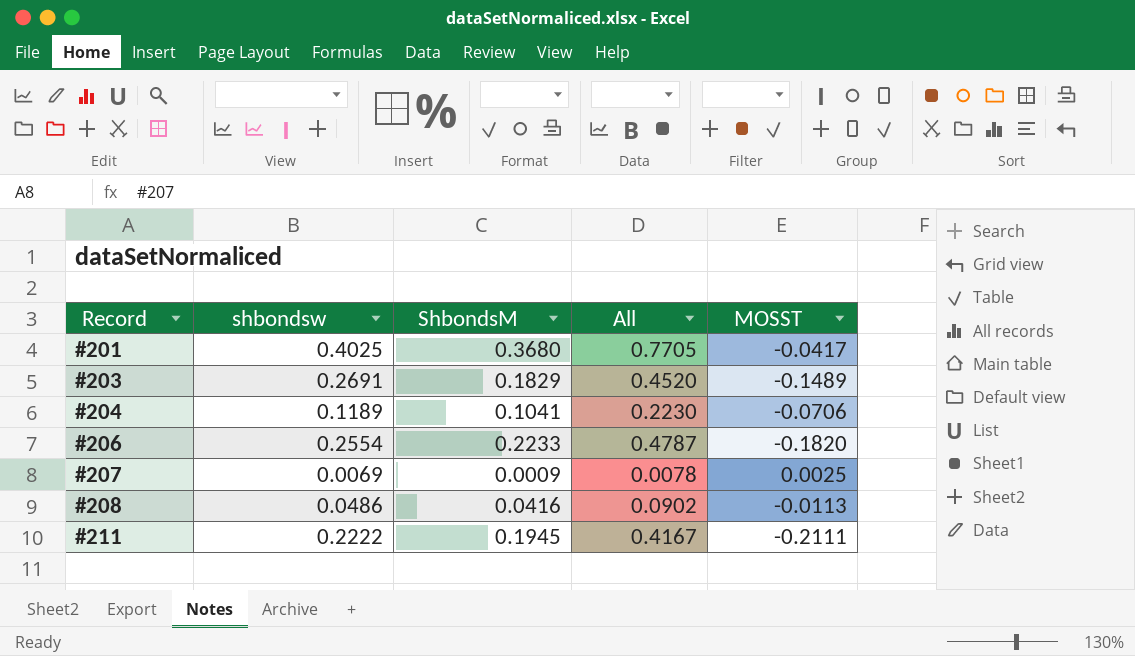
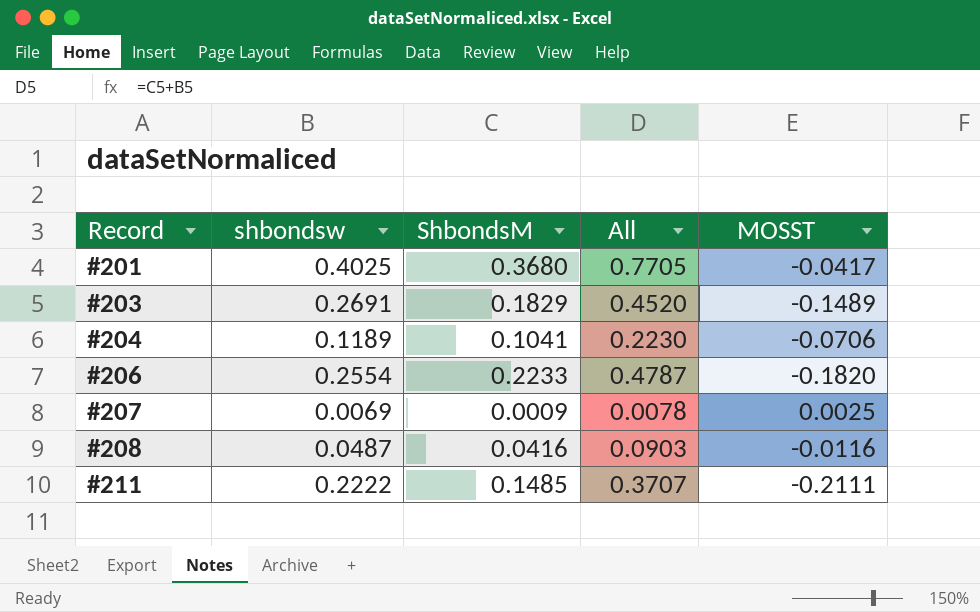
#208 | shbondsw: 0.0486 -> 0.0487
#208 | All: 0.0902 -> 0.0903
#208 | MOSST: -0.0113 -> -0.0116
#211 | ShbondsM: 0.1945 -> 0.1485
#211 | All: 0.4167 -> 0.3707

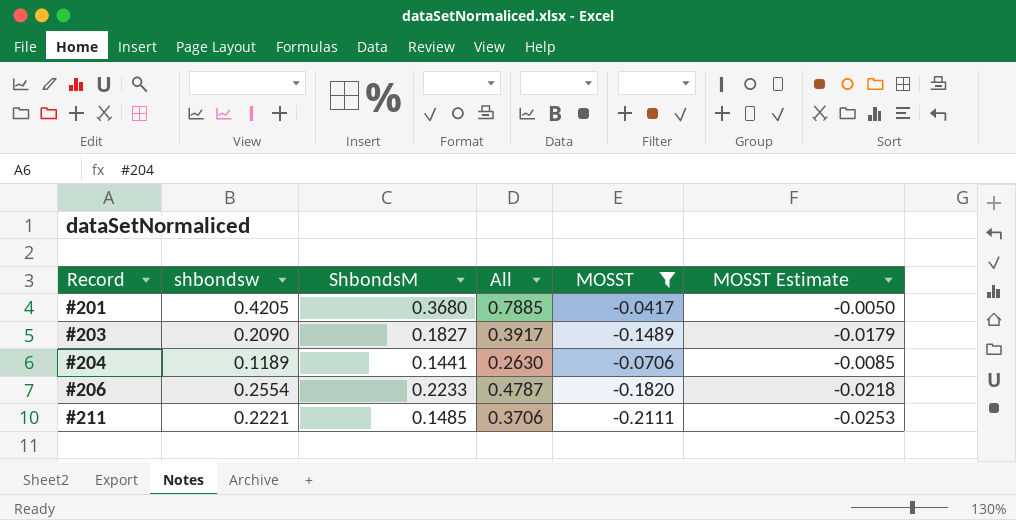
filter: none -> MOSST <= -0.0417
column MOSST Estimate | formula: none -> [MOSST] * 0.12
#201 | shbondsw: 0.4025 -> 0.4205
#201 | All: 0.7705 -> 0.7885
#203 | shbondsw: 0.2691 -> 0.2090
#203 | ShbondsM: 0.1829 -> 0.1827
#203 | All: 0.4520 -> 0.3917
#204 | ShbondsM: 0.1041 -> 0.1441
#204 | All: 0.2230 -> 0.2630
#211 | shbondsw: 0.2222 -> 0.2221
#211 | All: 0.3707 -> 0.3706

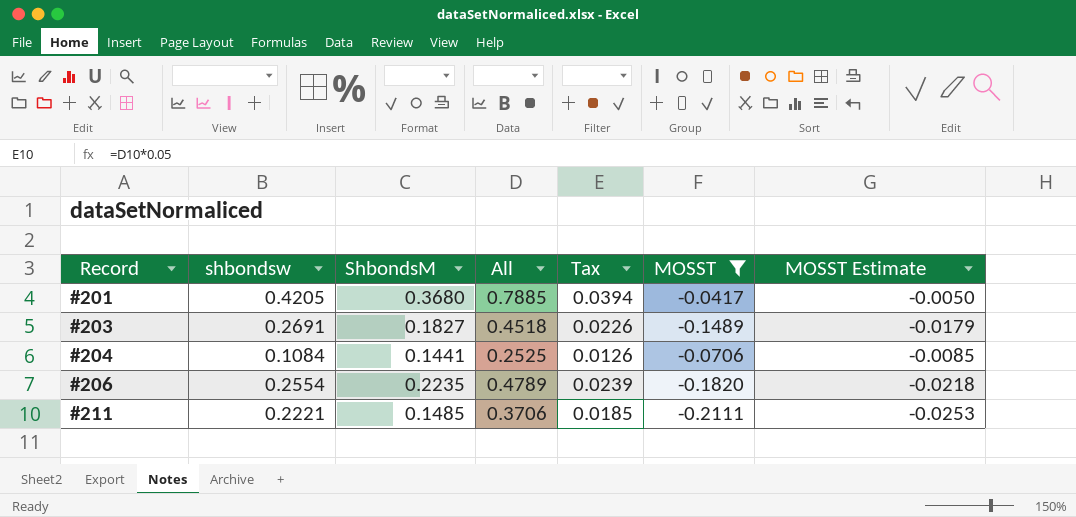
column Tax | formula: none -> [All] * 0.05
#203 | shbondsw: 0.2090 -> 0.2691
#203 | All: 0.3917 -> 0.4518
#204 | shbondsw: 0.1189 -> 0.1084
#204 | All: 0.2630 -> 0.2525
#206 | ShbondsM: 0.2233 -> 0.2235
#206 | All: 0.4787 -> 0.4789

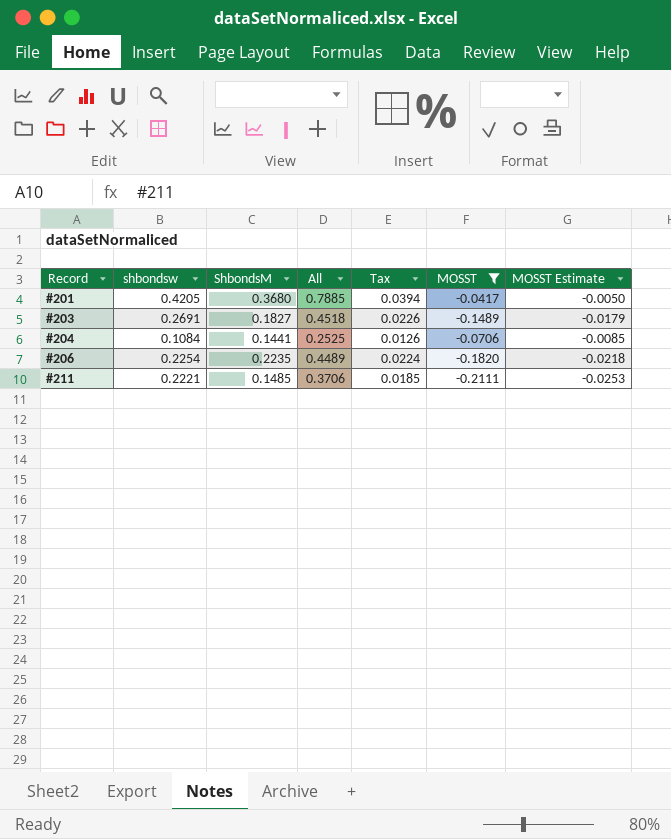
#206 | shbondsw: 0.2554 -> 0.2254
#206 | All: 0.4789 -> 0.4489
#206 | Tax: 0.0239 -> 0.0224

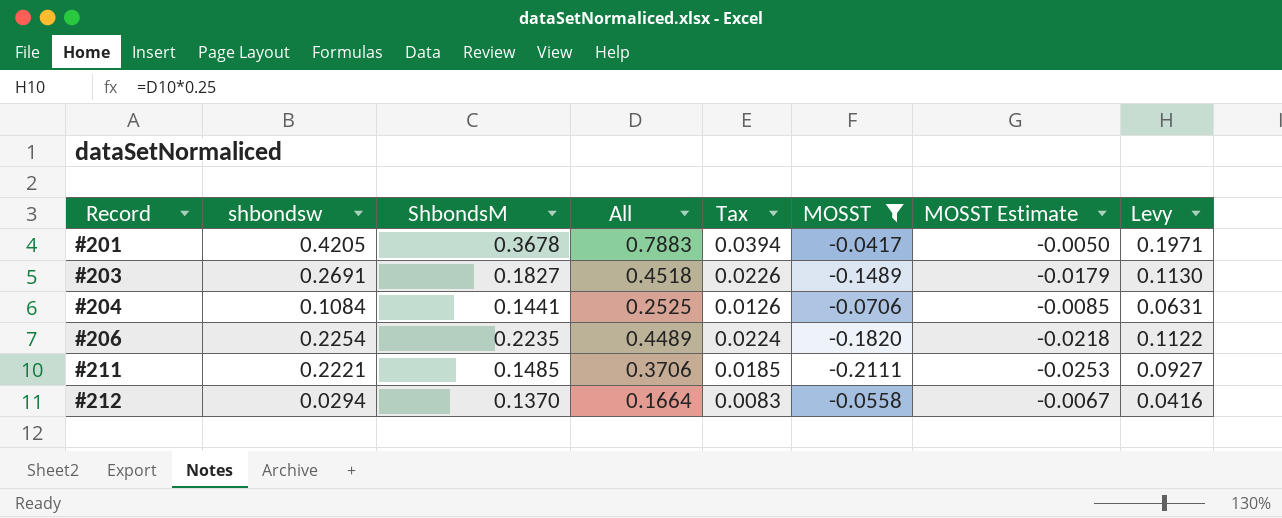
column Levy | formula: none -> [All] * 0.25
#201 | ShbondsM: 0.3680 -> 0.3678
#201 | All: 0.7885 -> 0.7883
row #212: none -> 0.0294 | 0.1370 | 0.1664 | 0.0083 | -0.0558 | -0.0067 | 0.0416

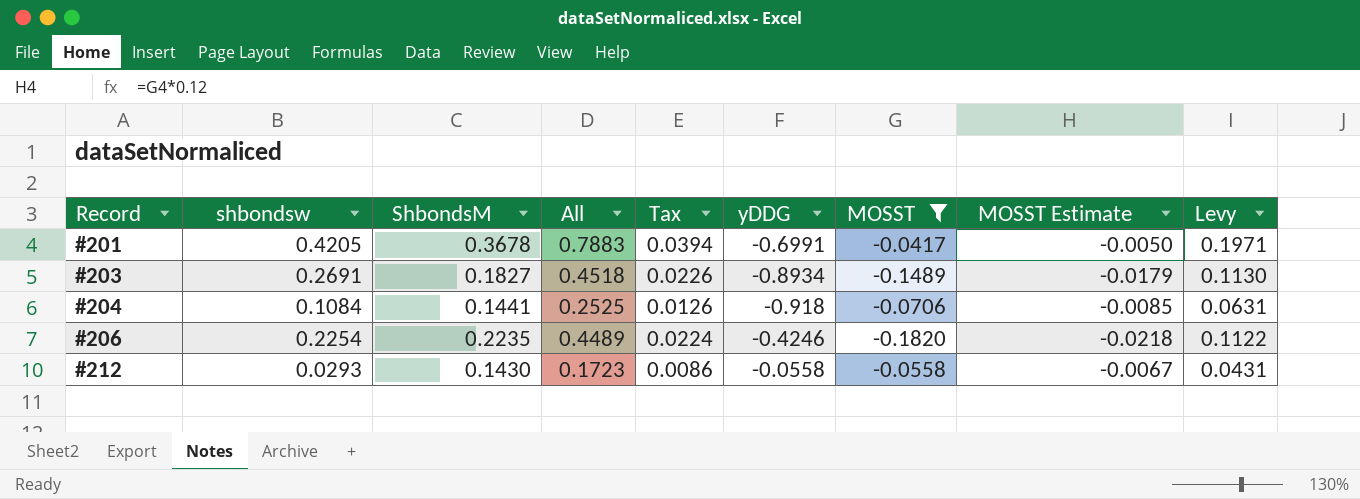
column yDDG | position: none -> 6
row #211: 0.2221 | 0.1485 | 0.3706 | 0.0185 | -0.2111 | -0.0253 | 0.0927 -> none
#212 | shbondsw: 0.0294 -> 0.0293
#212 | ShbondsM: 0.1370 -> 0.1430
#212 | All: 0.1664 -> 0.1723
#212 | Tax: 0.0083 -> 0.0086
#212 | Levy: 0.0416 -> 0.0431

